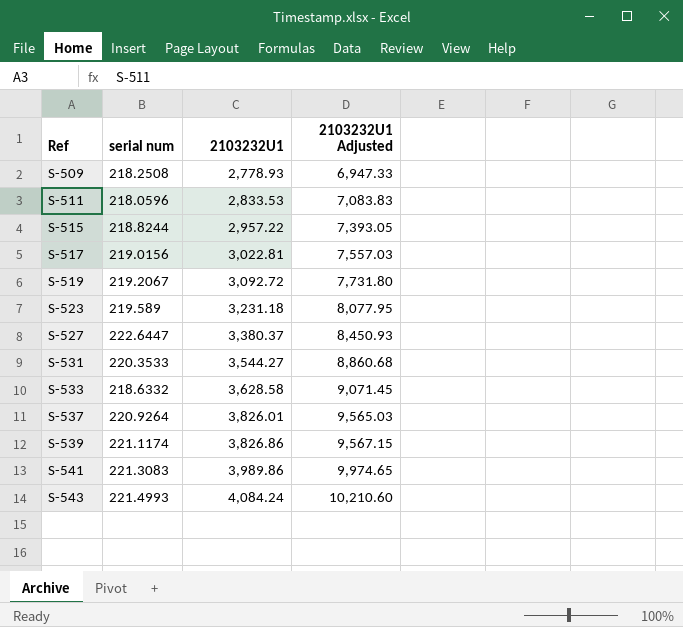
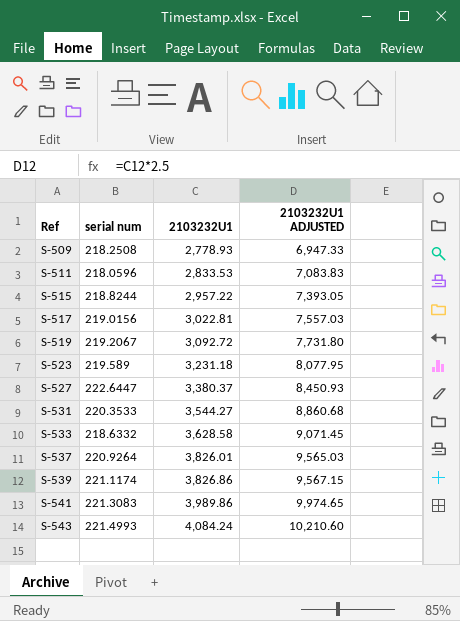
column name: 2103232U1 Adjusted -> 2103232U1 ADJUSTED

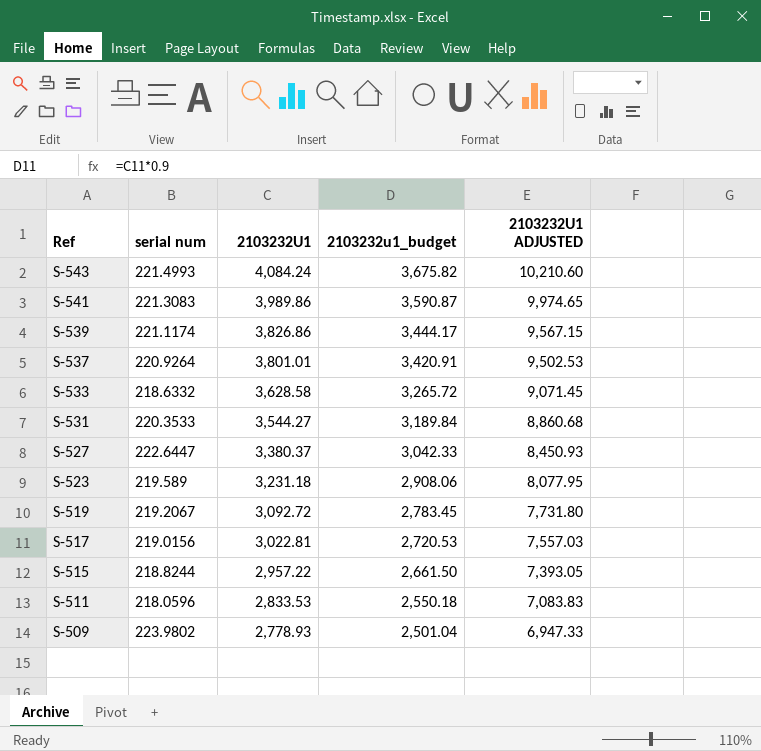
row order: Ref ascending -> Ref descending
column 2103232u1_budget | formula: none -> [2103232U1] * 0.9
S-537 | 2103232U1: 3,826.01 -> 3,801.01
S-537 | 2103232U1 ADJUSTED: 9,565.03 -> 9,502.53
S-509 | serial num: 218.2508 -> 223.9802

